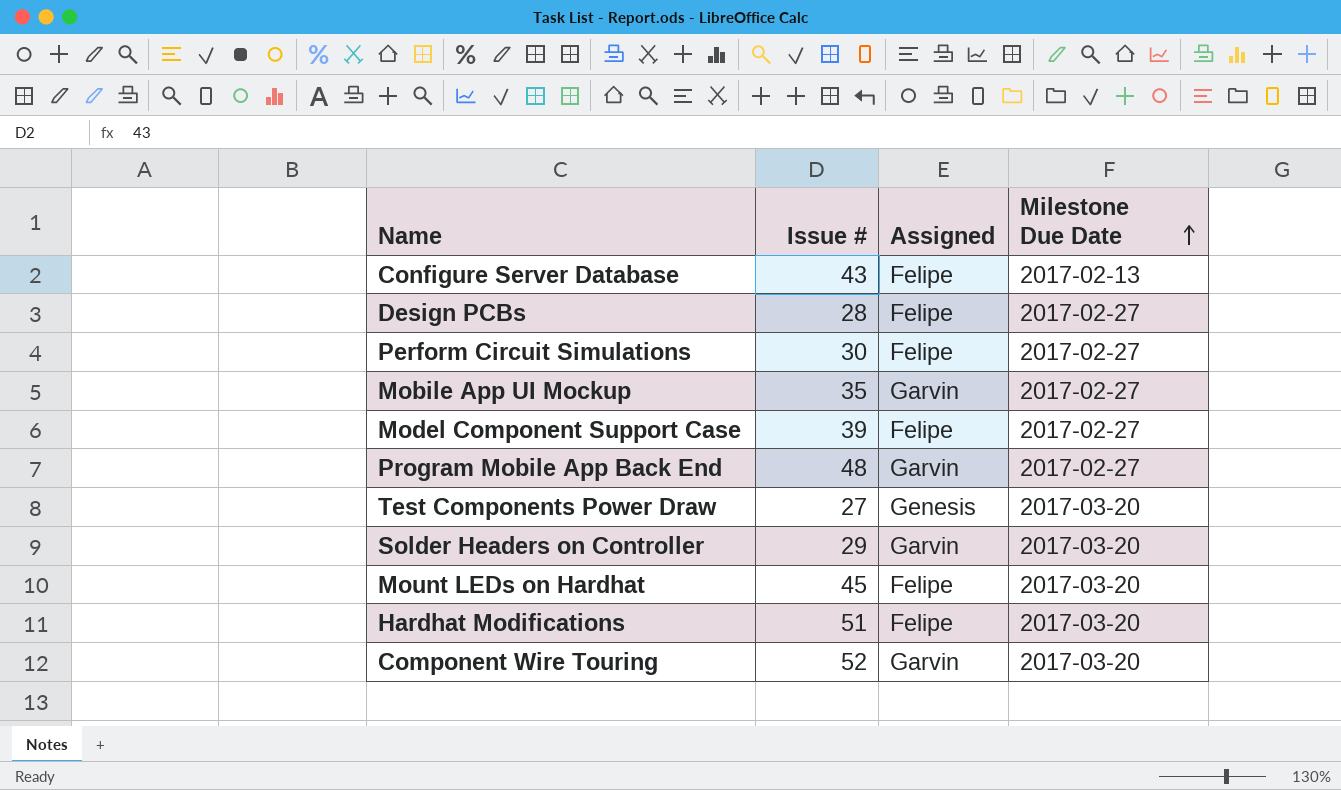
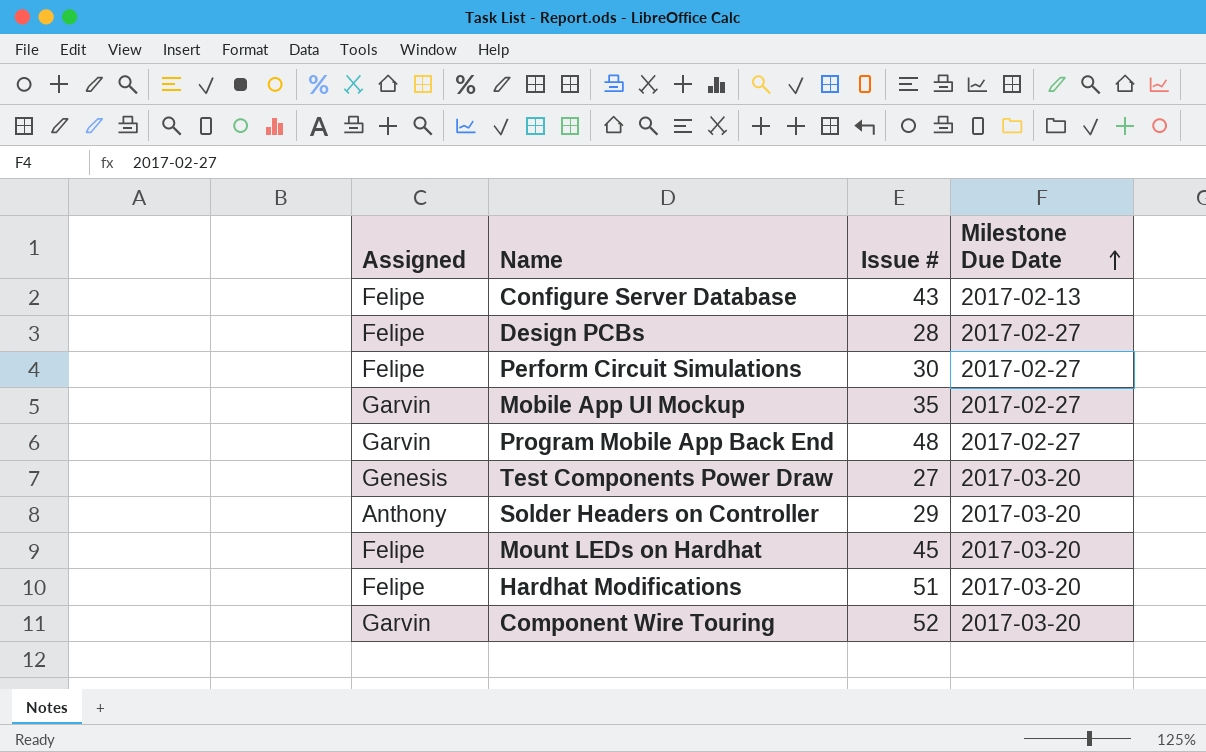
column Assigned | position: 3 -> 1
row Model Component Support Case: 39 | Felipe | 2017-02-27 -> none
Solder Headers on Controller | Assigned: Garvin -> Anthony

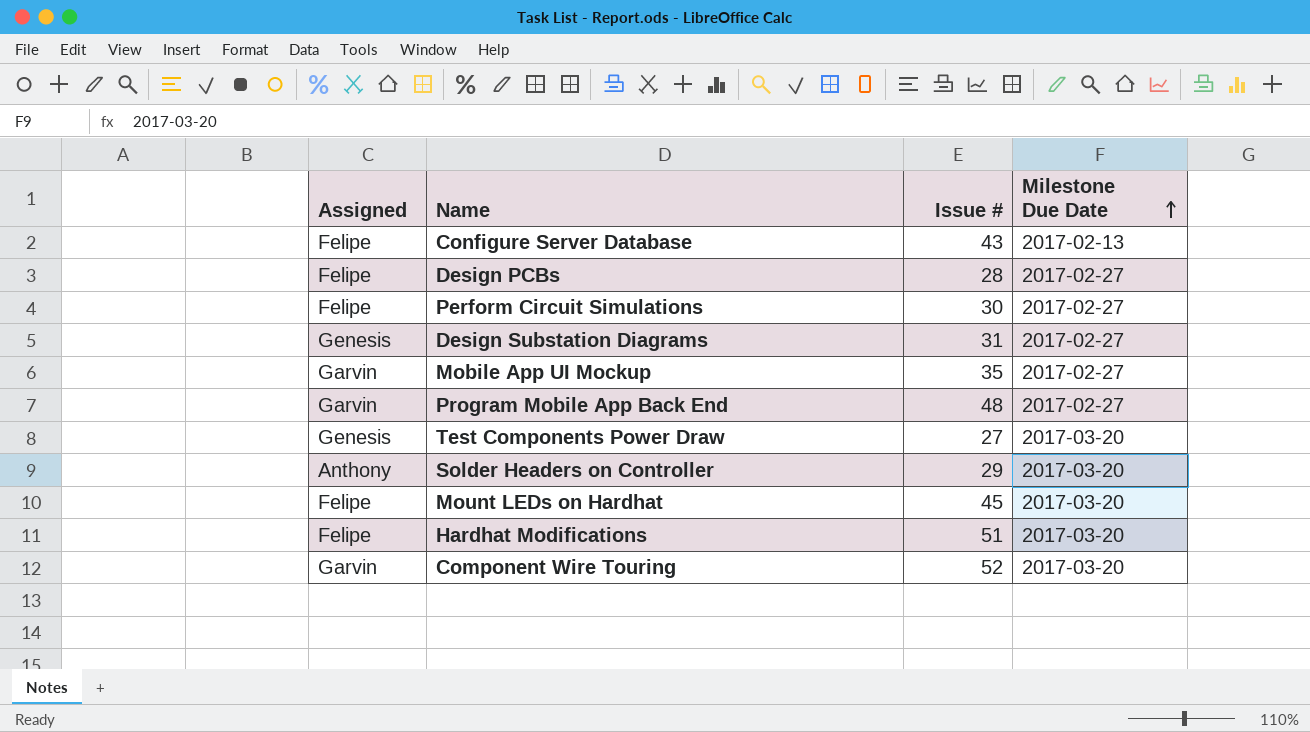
row Design Substation Diagrams: none -> Genesis | 31 | 2017-02-27

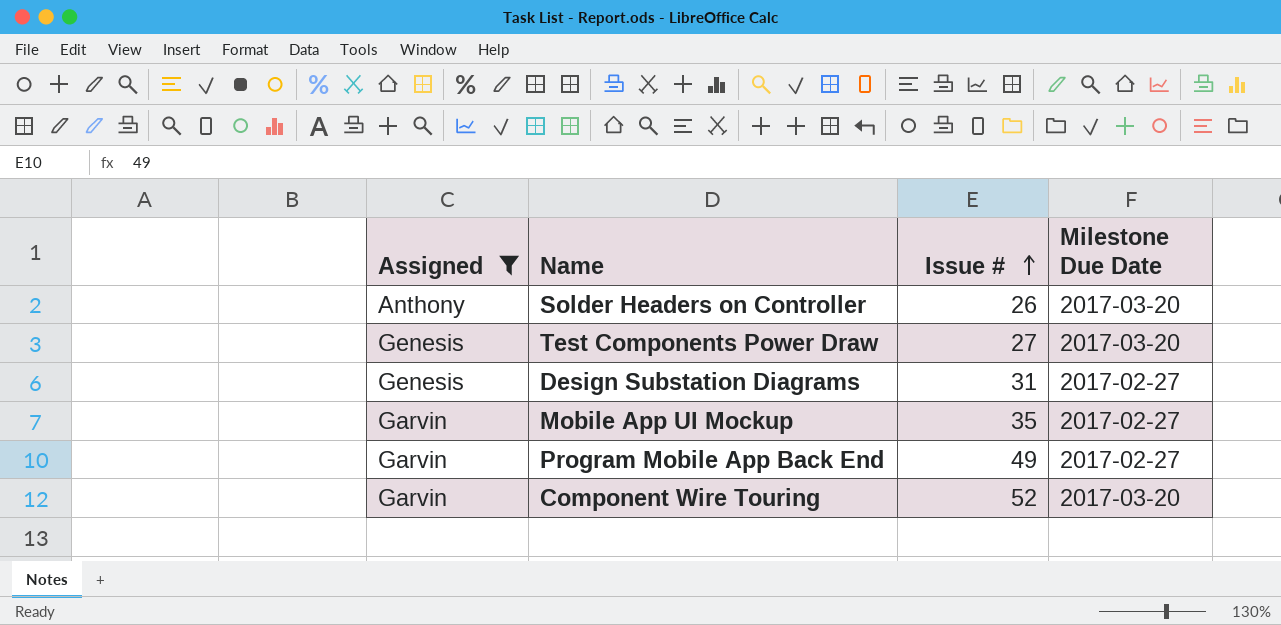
filter: none -> Assigned != Felipe
row order: Milestone Due Date ascending -> Issue # ascending
Solder Headers on Controller | Issue #: 29 -> 26
Program Mobile App Back End | Issue #: 48 -> 49

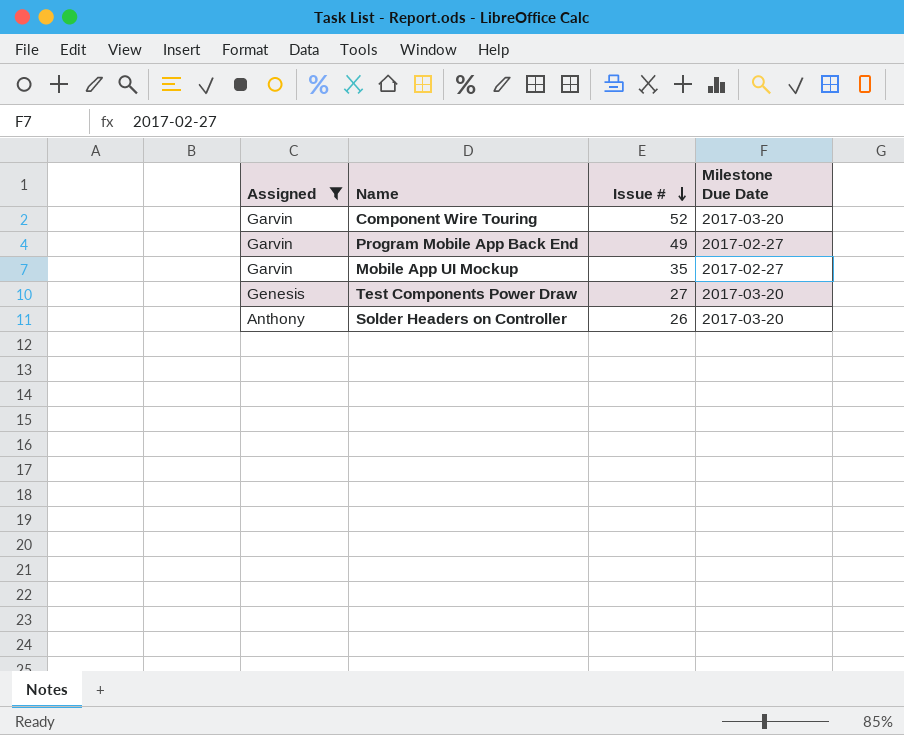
row order: Issue # ascending -> Issue # descending
row Design Substation Diagrams: Genesis | 31 | 2017-02-27 -> none

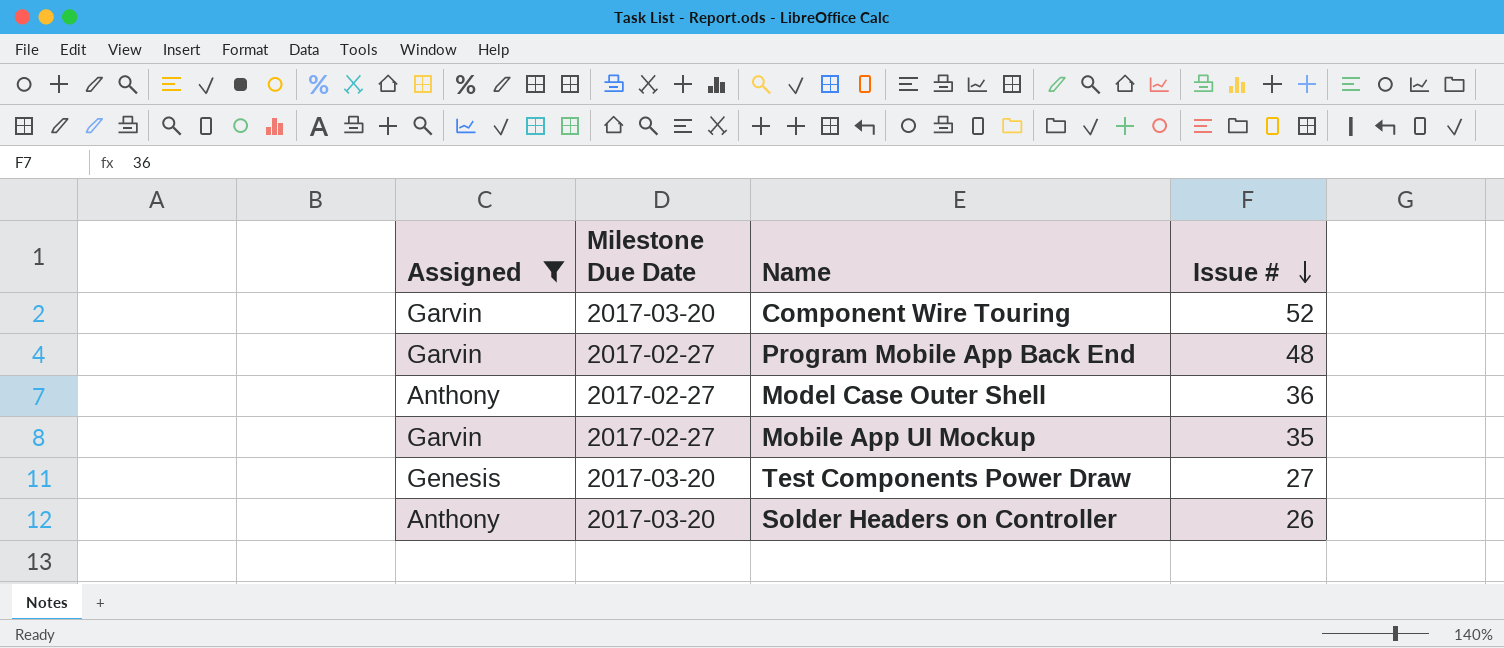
column Milestone Due Date | position: 4 -> 2
Program Mobile App Back End | Issue #: 49 -> 48
row Model Case Outer Shell: none -> Anthony | 2017-02-27 | 36

